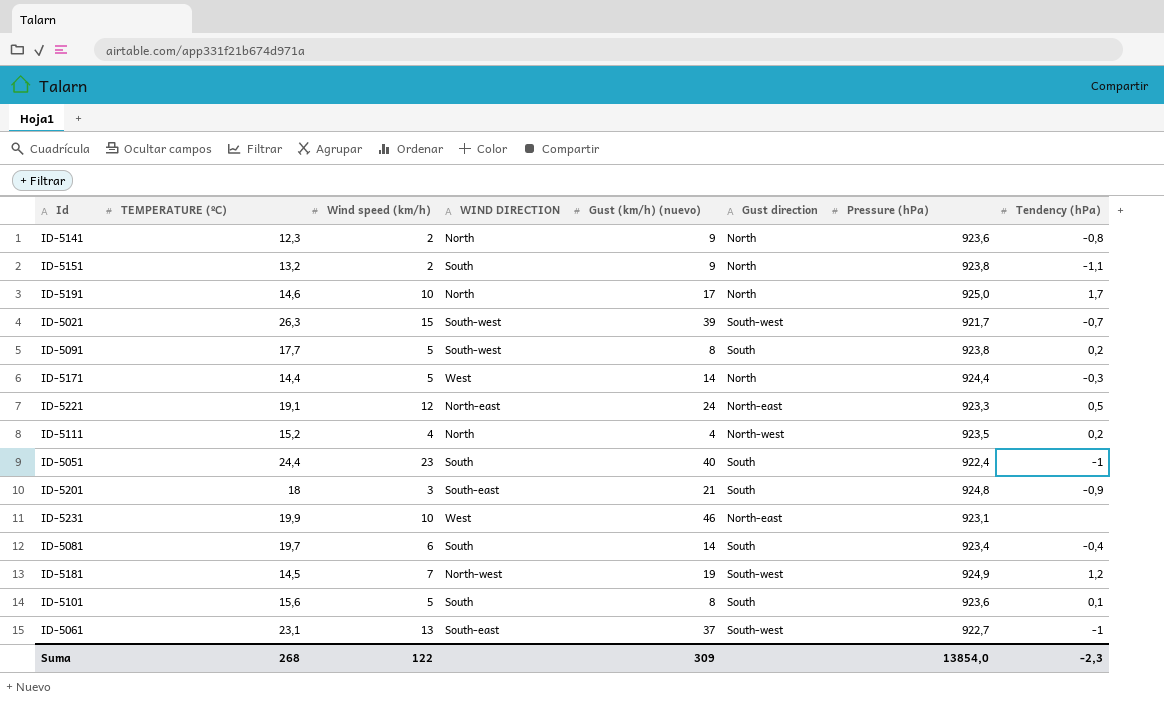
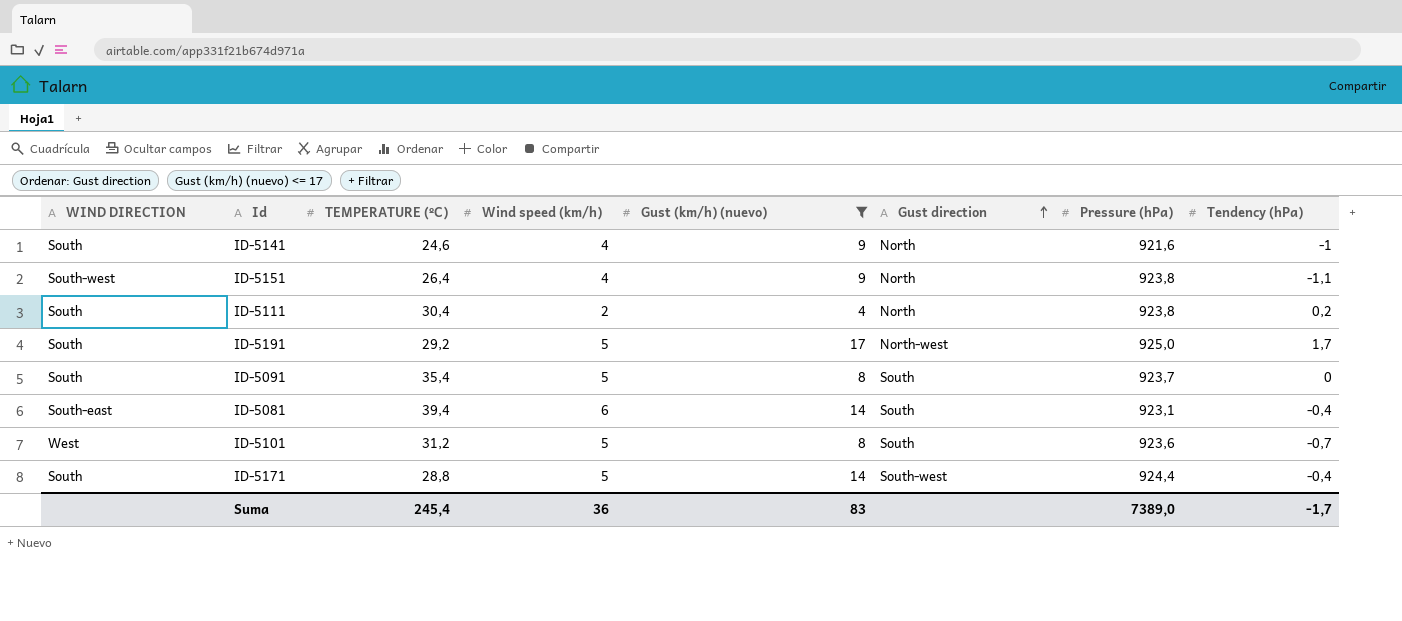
filter: none -> Gust (km/h) (nuevo) <= 17
row order: none -> Gust direction ascending
column WIND DIRECTION | position: 4 -> 1
ID-5141 | WIND DIRECTION: North -> South
ID-5141 | TEMPERATURE (ºC): 12,3 -> 24,6
ID-5141 | Wind speed (km/h): 2 -> 4
ID-5141 | Pressure (hPa): 923,6 -> 921,6
ID-5141 | Tendency (hPa): -0,8 -> -1
ID-5151 | WIND DIRECTION: South -> South-west
ID-5151 | TEMPERATURE (ºC): 13,2 -> 26,4
ID-5151 | Wind speed (km/h): 2 -> 4
ID-5111 | WIND DIRECTION: North -> South
ID-5111 | TEMPERATURE (ºC): 15,2 -> 30,4
ID-5111 | Wind speed (km/h): 4 -> 2
ID-5111 | Gust direction: North-west -> North
ID-5111 | Pressure (hPa): 923,5 -> 923,8
ID-5191 | WIND DIRECTION: North -> South
ID-5191 | TEMPERATURE (ºC): 14,6 -> 29,2
ID-5191 | Wind speed (km/h): 10 -> 5
ID-5191 | Gust direction: North -> North-west
ID-5091 | WIND DIRECTION: South-west -> South
ID-5091 | TEMPERATURE (ºC): 17,7 -> 35,4
ID-5091 | Pressure (hPa): 923,8 -> 923,7
ID-5091 | Tendency (hPa): 0,2 -> 0
ID-5081 | WIND DIRECTION: South -> South-east
ID-5081 | TEMPERATURE (ºC): 19,7 -> 39,4
ID-5081 | Pressure (hPa): 923,4 -> 923,1
ID-5101 | WIND DIRECTION: South -> West
ID-5101 | TEMPERATURE (ºC): 15,6 -> 31,2
ID-5101 | Tendency (hPa): 0,1 -> -0,7
ID-5171 | WIND DIRECTION: West -> South
ID-5171 | TEMPERATURE (ºC): 14,4 -> 28,8
ID-5171 | Gust direction: North -> South-west
ID-5171 | Tendency (hPa): -0,3 -> -0,4
Suma | TEMPERATURE (ºC): 268 -> 245,4
Suma | Wind speed (km/h): 122 -> 36
Suma | Gust (km/h) (nuevo): 309 -> 83
Suma | Pressure (hPa): 13854,0 -> 7389,0
Suma | Tendency (hPa): -2,3 -> -1,7

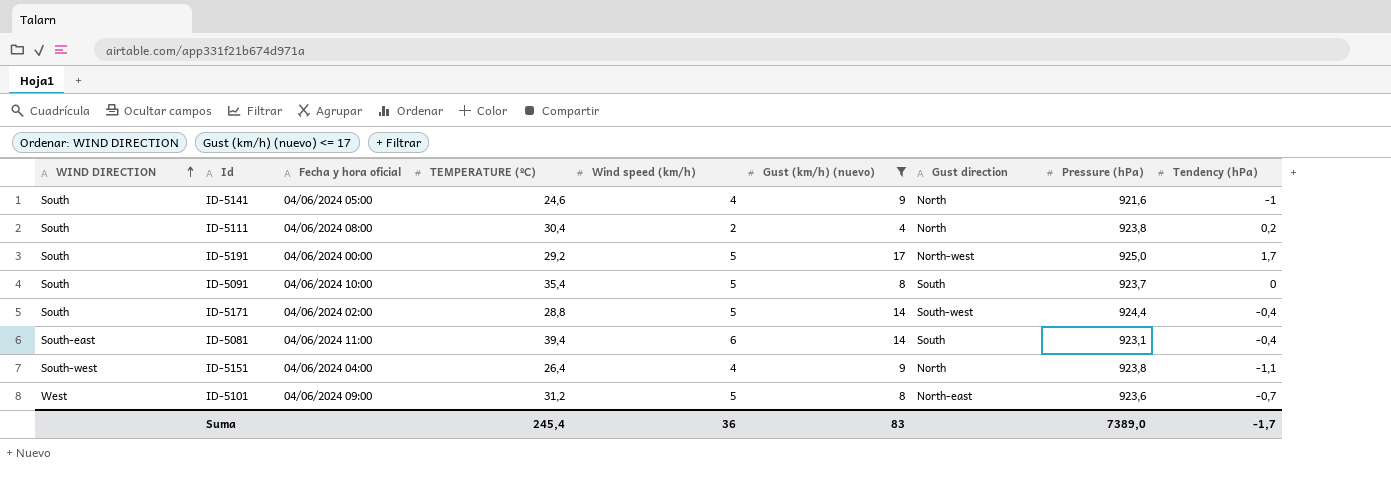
row order: Gust direction ascending -> WIND DIRECTION ascending
column Fecha y hora oficial | position: none -> 3
ID-5101 | Gust direction: South -> North-east

